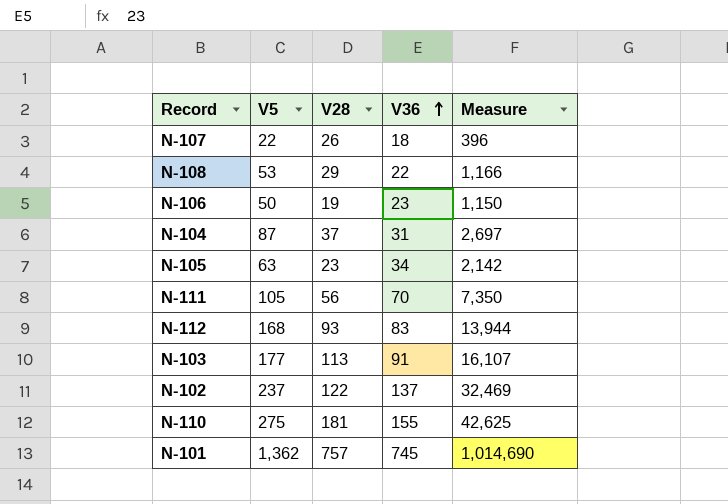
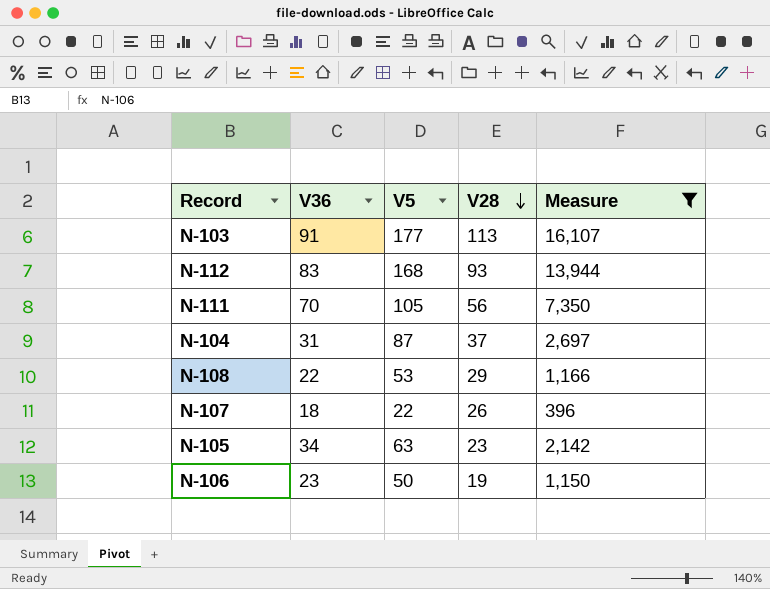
filter: none -> Measure <= 16,107
row order: V36 ascending -> V28 descending
column V36 | position: 4 -> 2

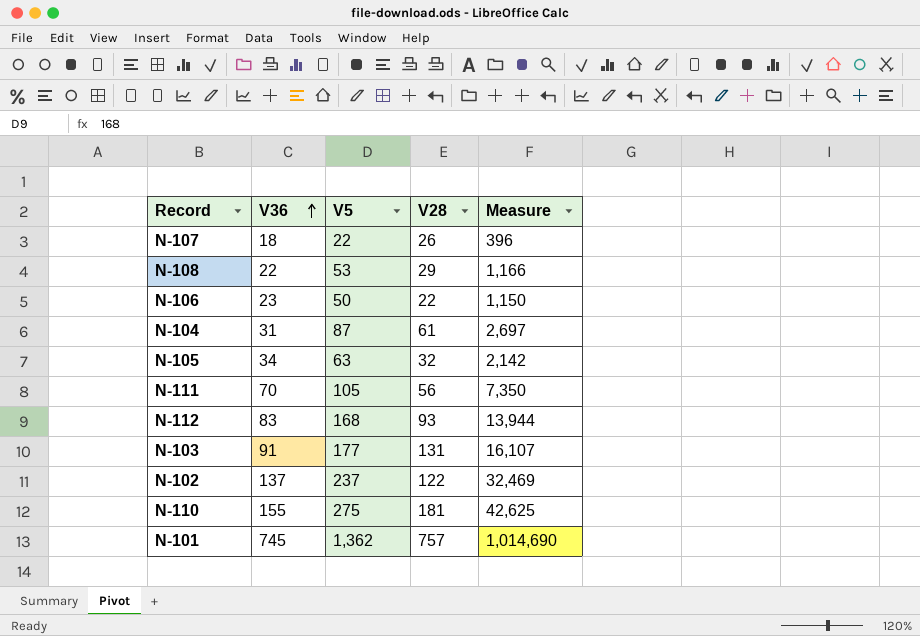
filter: Measure <= 16,107 -> none
row order: V28 descending -> V36 ascending
N-106 | V28: 19 -> 22
N-104 | V28: 37 -> 61
N-105 | V28: 23 -> 32
N-103 | V28: 113 -> 131

